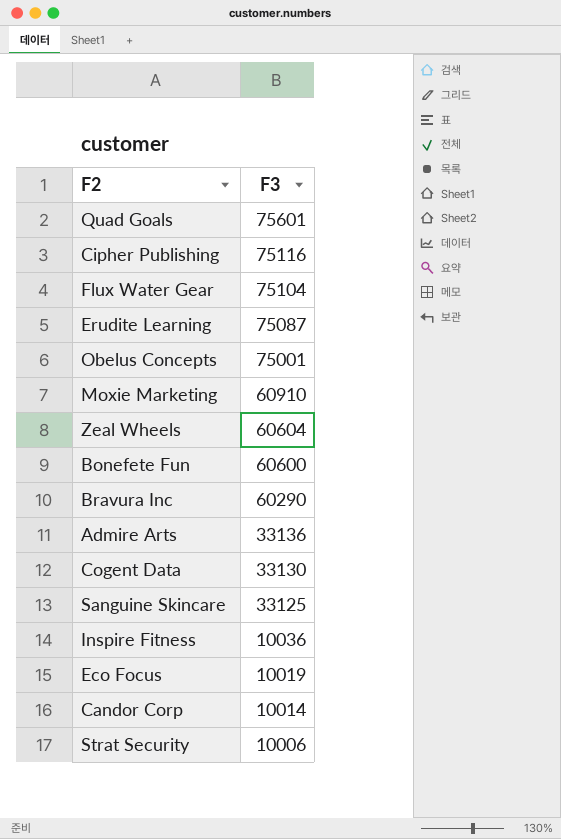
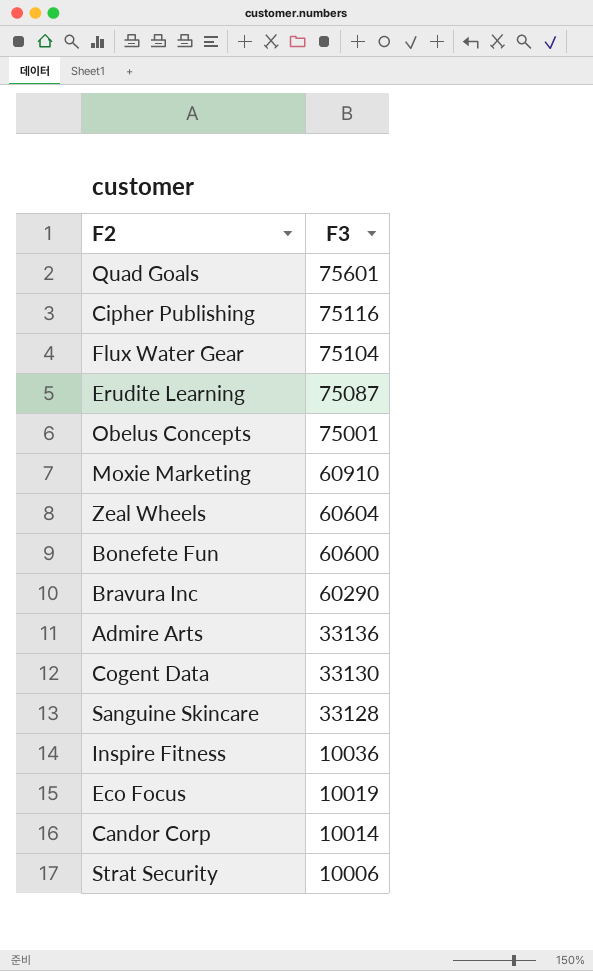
Sanguine Skincare | F3: 33125 -> 33128

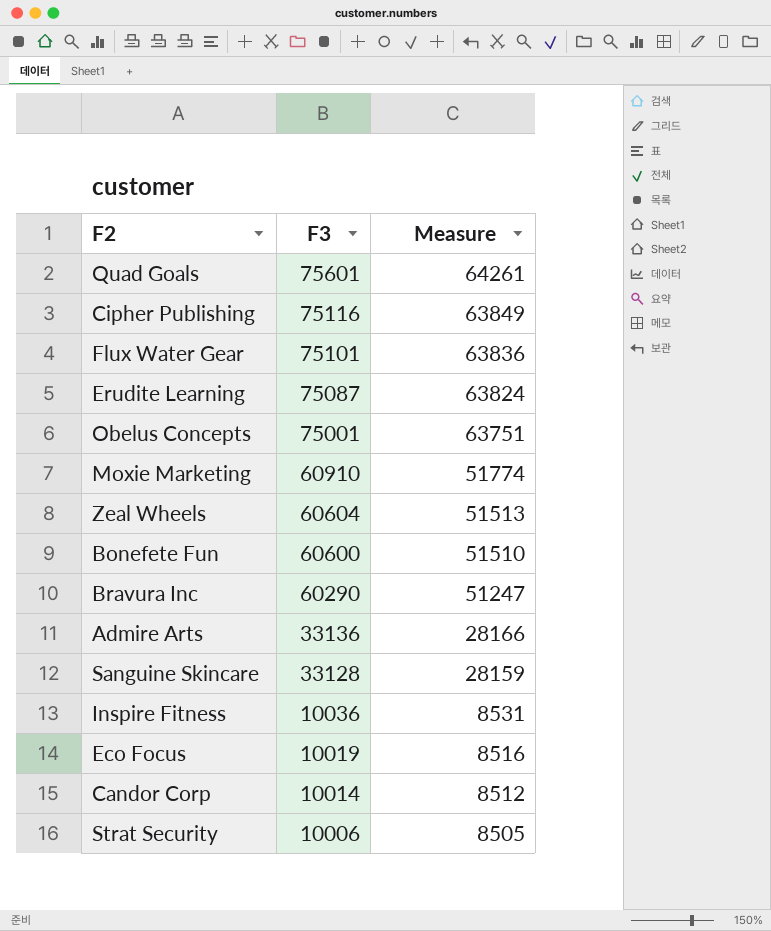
column Measure | formula: none -> [F3] * 0.85
row Cogent Data: 33130 -> none
Flux Water Gear | F3: 75104 -> 75101

